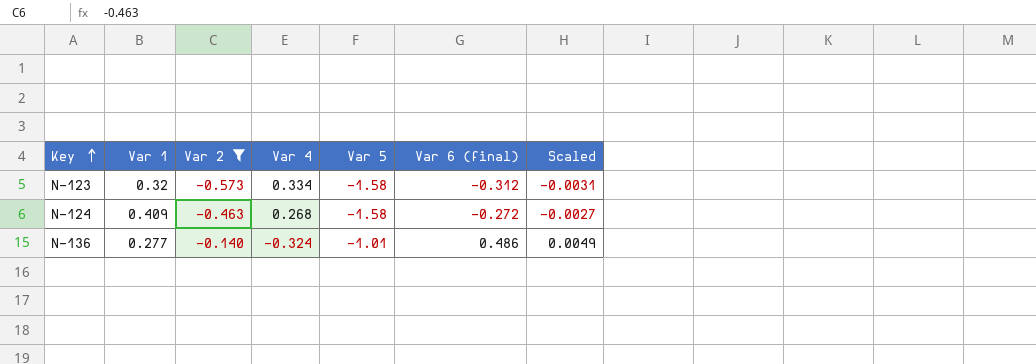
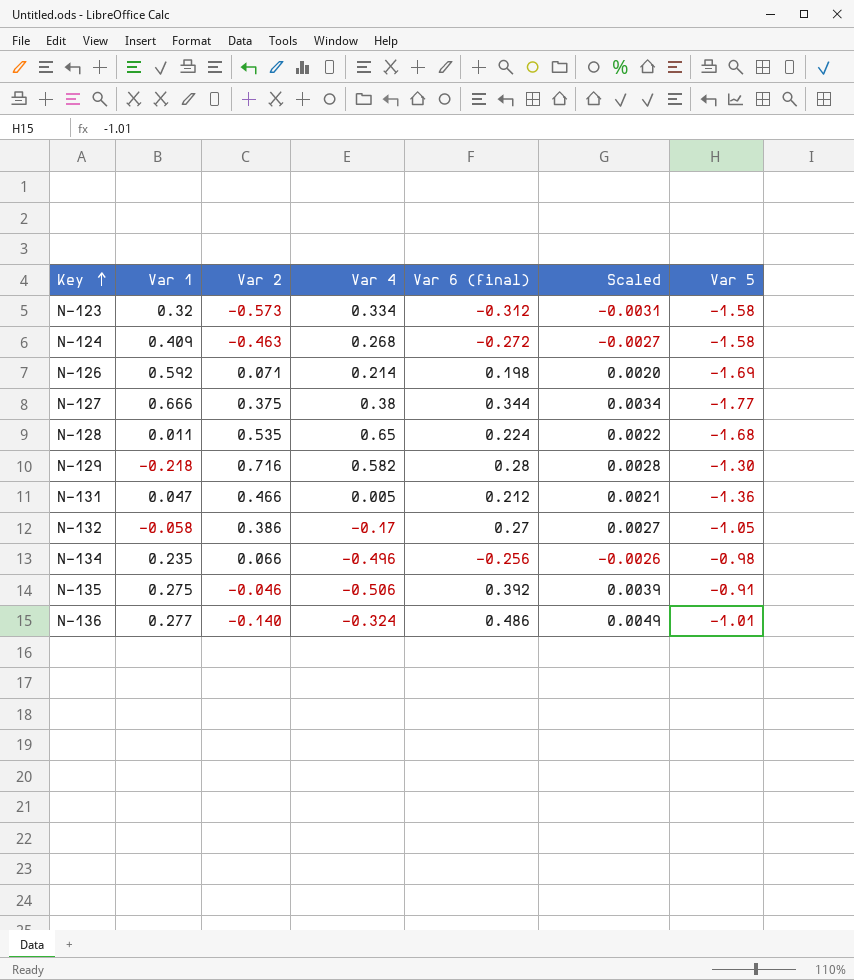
filter: Var 2 <= -0.140 -> none
column Var 5 | position: 5 -> 7

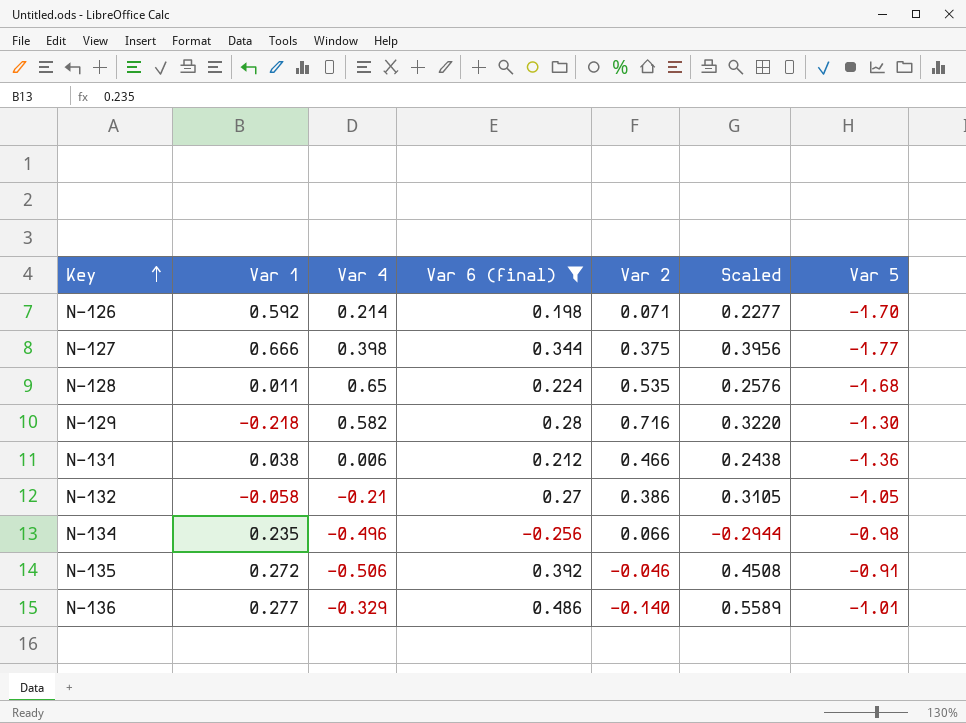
filter: none -> Var 6 (final) >= -0.256
column Var 2 | position: 3 -> 5
column Scaled | formula: [Var 6 (final)] * 0.01 -> [Var 6 (final)] * 1.15
N-126 | Var 5: -1.69 -> -1.70
N-127 | Var 4: 0.38 -> 0.398
N-131 | Var 1: 0.047 -> 0.038
N-131 | Var 4: 0.005 -> 0.006
N-132 | Var 4: -0.17 -> -0.21
N-135 | Var 1: 0.275 -> 0.272
N-136 | Var 4: -0.324 -> -0.329

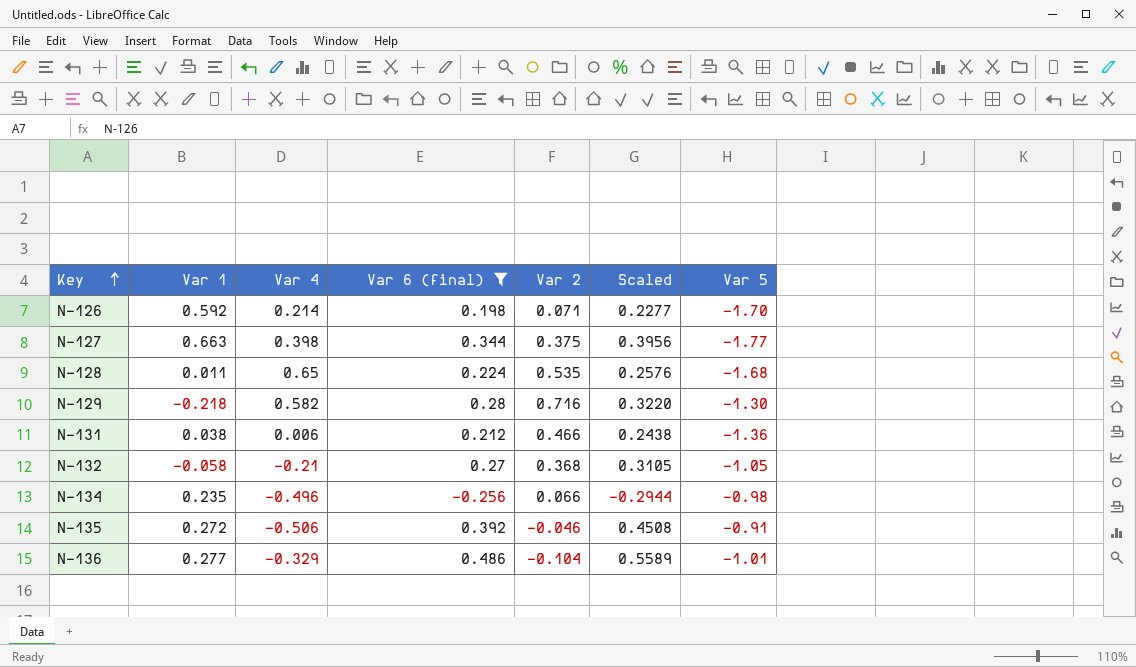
N-127 | Var 1: 0.666 -> 0.663
N-132 | Var 2: 0.386 -> 0.368
N-136 | Var 2: -0.140 -> -0.104

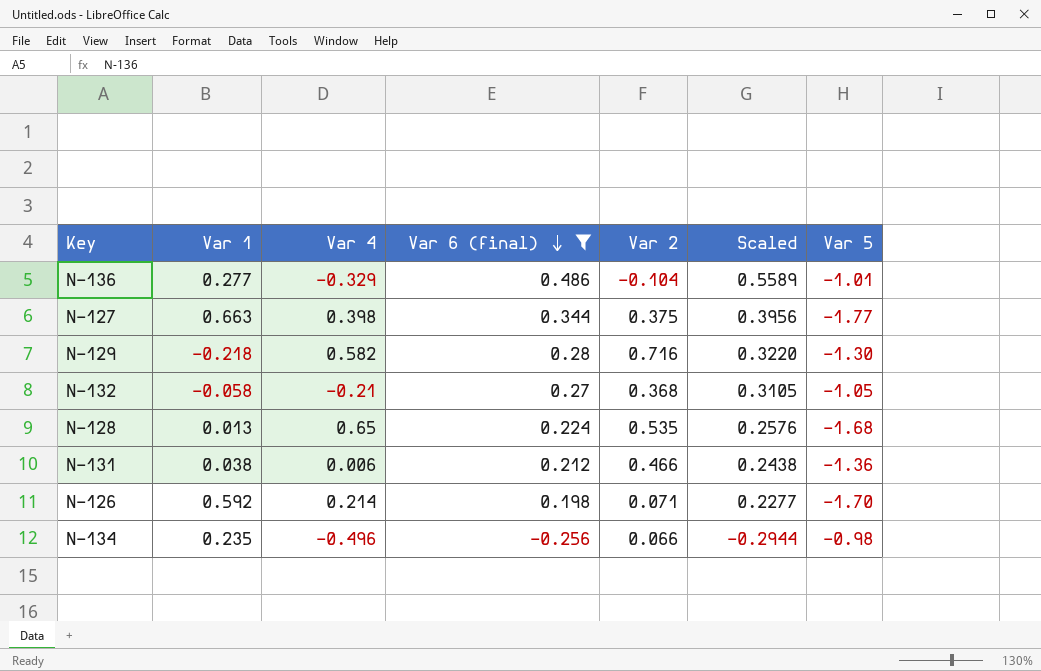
row order: Key ascending -> Var 6 (final) descending
row N-135: 0.272 | -0.506 | 0.392 | -0.046 | 0.4508 | -0.91 -> none
N-128 | Var 1: 0.011 -> 0.013

